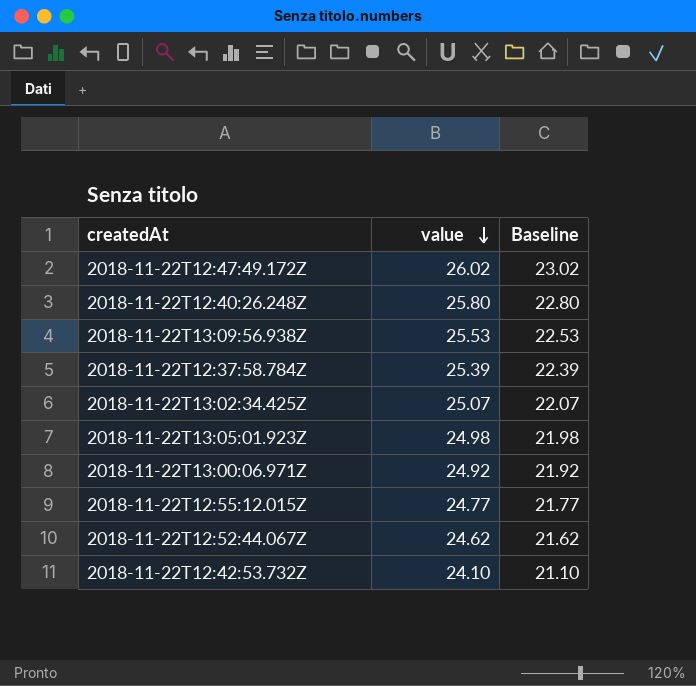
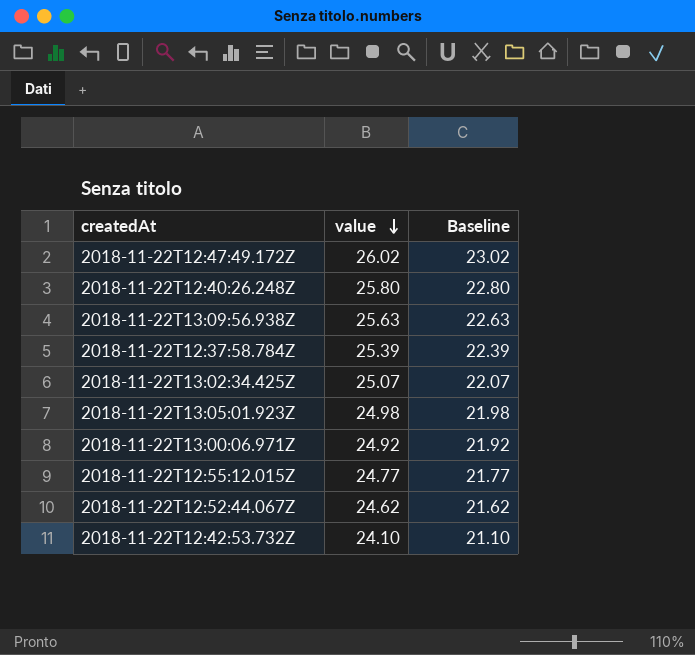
2018-11-22T13:09:56.938Z | value: 25.53 -> 25.63
2018-11-22T13:09:56.938Z | Baseline: 22.53 -> 22.63

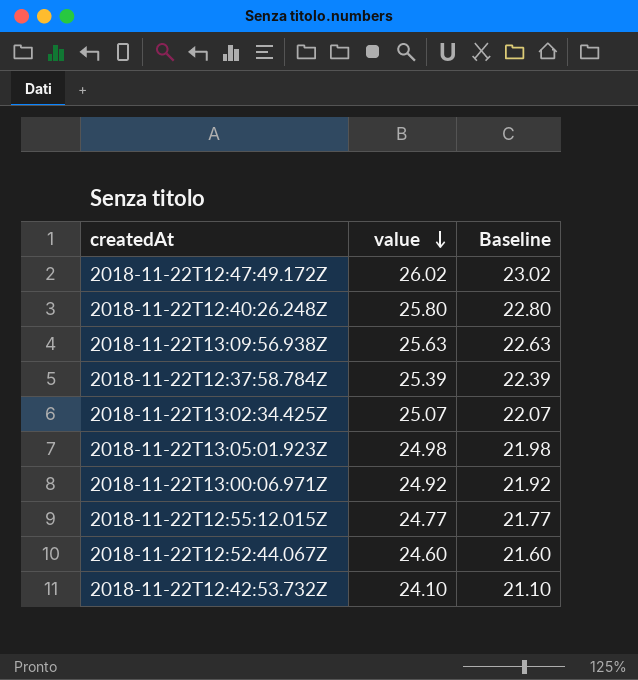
2018-11-22T12:52:44.067Z | value: 24.62 -> 24.60
2018-11-22T12:52:44.067Z | Baseline: 21.62 -> 21.60

